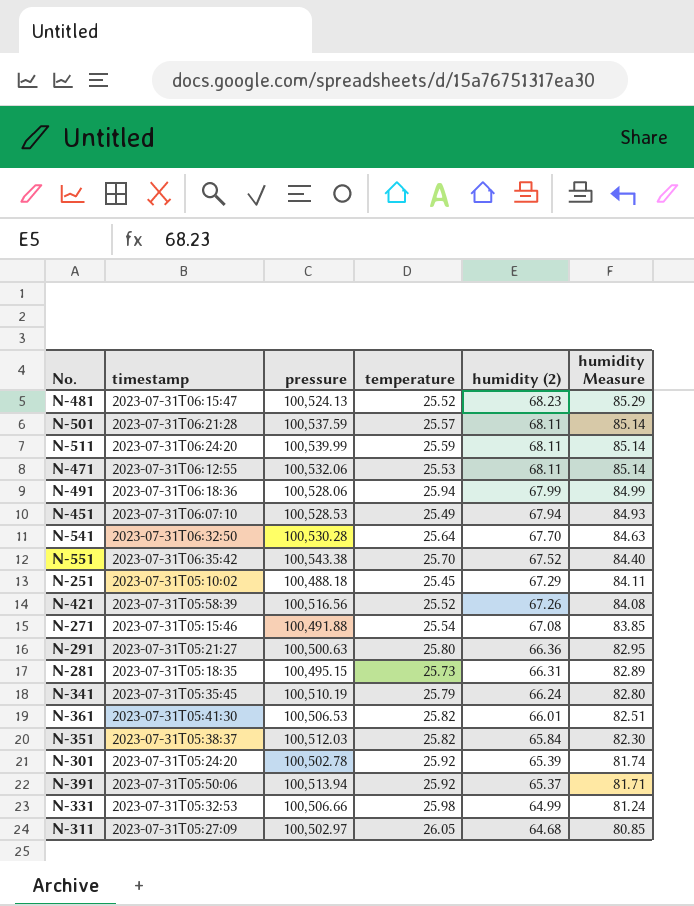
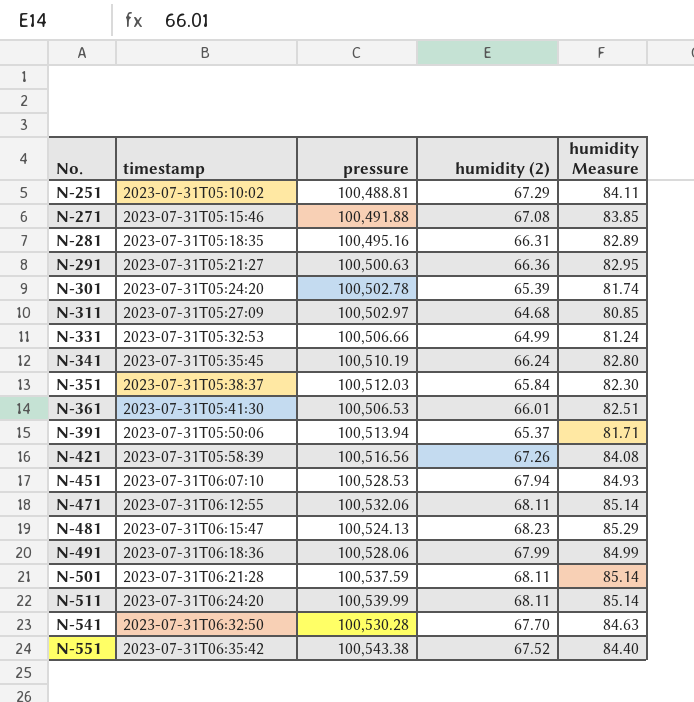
row order: humidity (2) descending -> No. ascending
column temperature | position: 4 -> none
N-251 | pressure: 100,488.18 -> 100,488.81
N-281 | pressure: 100,495.15 -> 100,495.16

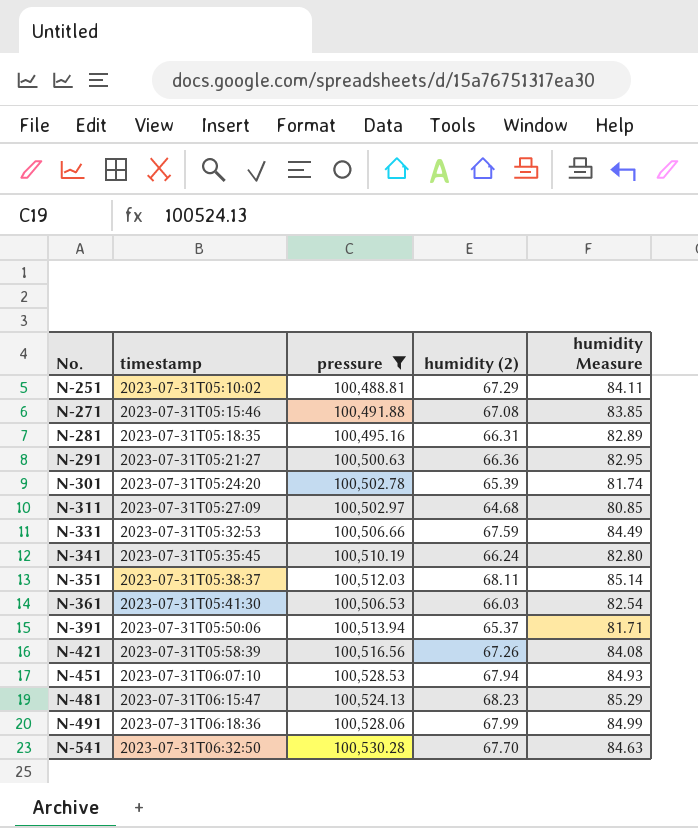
filter: none -> pressure <= 100,530.28
N-331 | humidity (2): 64.99 -> 67.59
N-331 | humidity Measure: 81.24 -> 84.49
N-351 | humidity (2): 65.84 -> 68.11
N-351 | humidity Measure: 82.30 -> 85.14
N-361 | humidity (2): 66.01 -> 66.03
N-361 | humidity Measure: 82.51 -> 82.54

